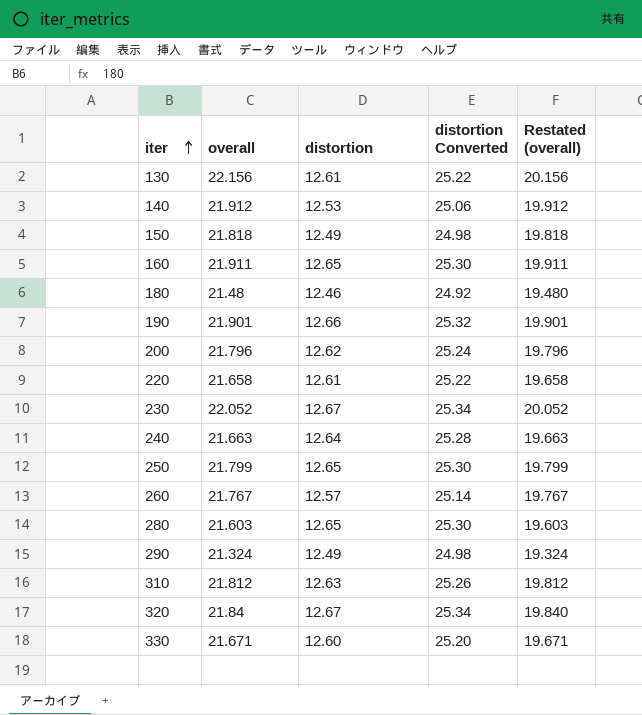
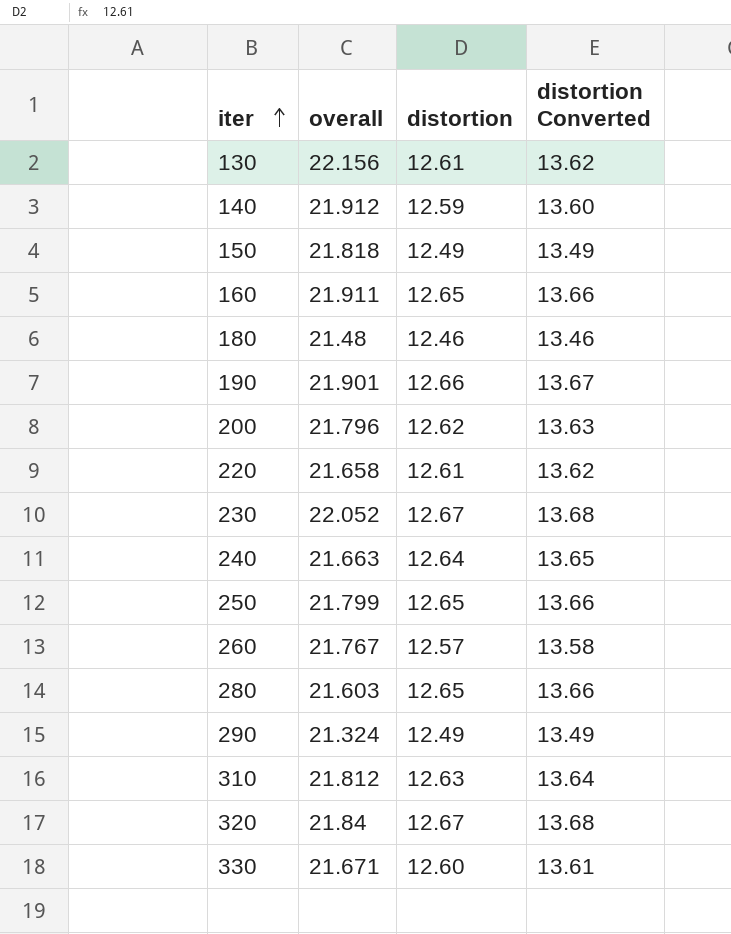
column Restated (overall) | formula: [overall] - 2 -> none
column distortion Converted | formula: [distortion] * 2 -> [distortion] * 1.08
140 | distortion: 12.53 -> 12.59

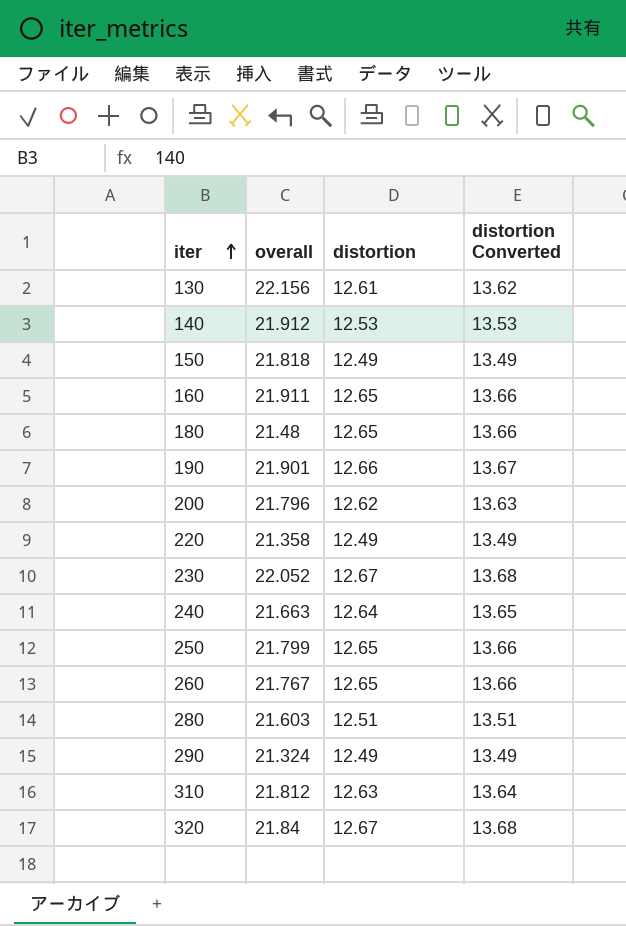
row 330: 21.671 | 12.60 | 13.61 -> none
140 | distortion: 12.59 -> 12.53
140 | distortion Converted: 13.60 -> 13.53
180 | distortion: 12.46 -> 12.65
180 | distortion Converted: 13.46 -> 13.66
220 | overall: 21.658 -> 21.358
220 | distortion: 12.61 -> 12.49
220 | distortion Converted: 13.62 -> 13.49
260 | distortion: 12.57 -> 12.65
260 | distortion Converted: 13.58 -> 13.66
280 | distortion: 12.65 -> 12.51
280 | distortion Converted: 13.66 -> 13.51

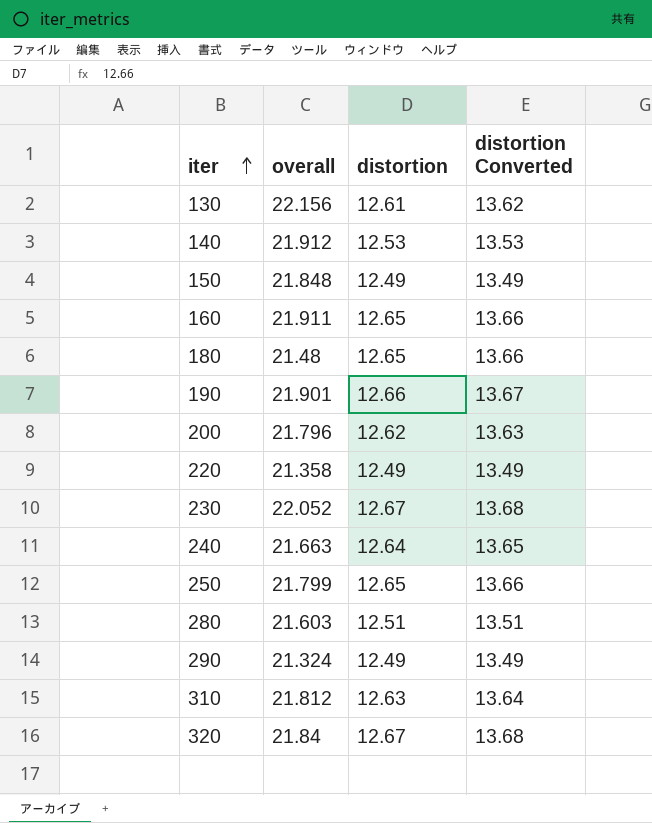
row 260: 21.767 | 12.65 | 13.66 -> none
150 | overall: 21.818 -> 21.848

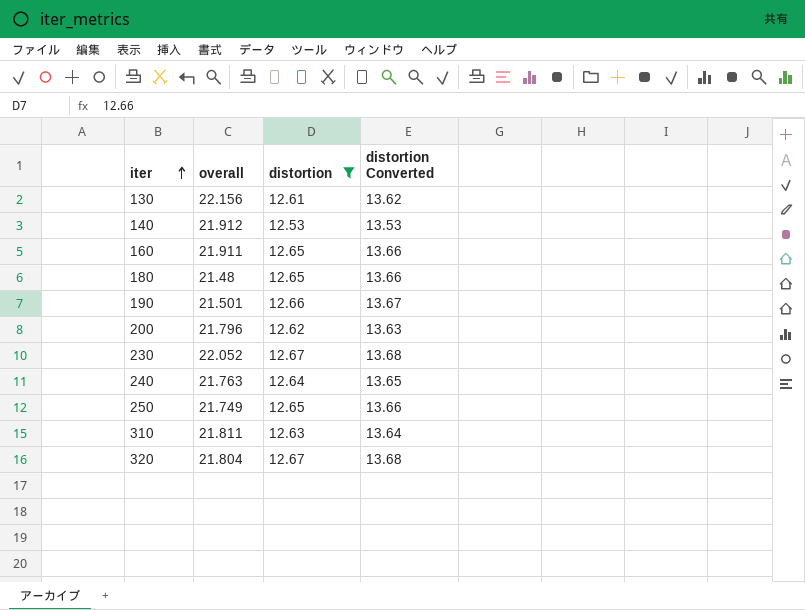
filter: none -> distortion >= 12.53
190 | overall: 21.901 -> 21.501
240 | overall: 21.663 -> 21.763
250 | overall: 21.799 -> 21.749
310 | overall: 21.812 -> 21.811
320 | overall: 21.84 -> 21.804

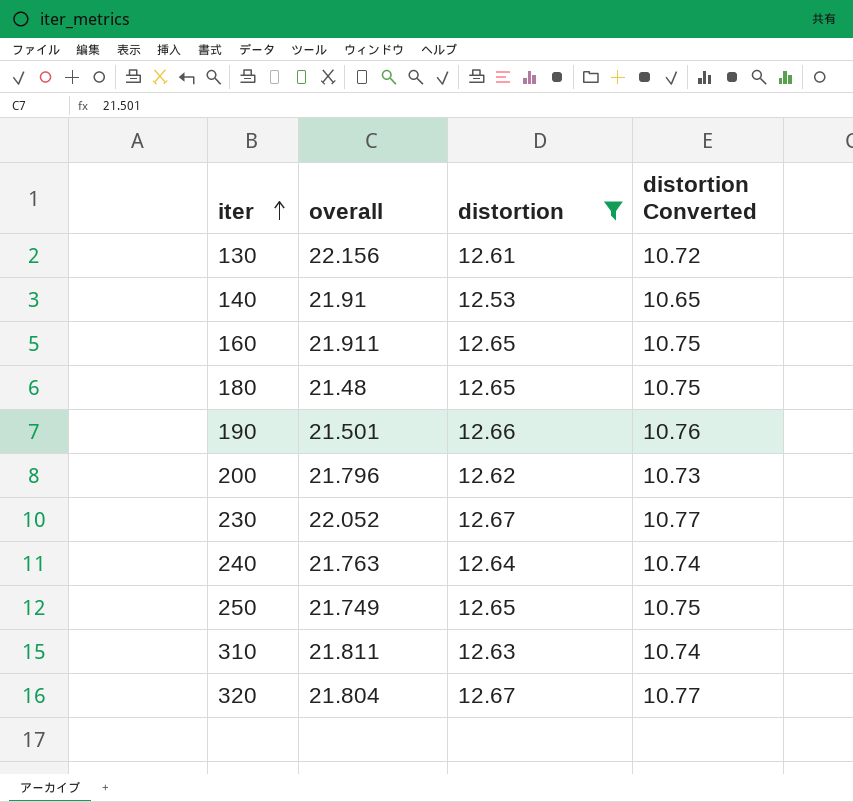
column distortion Converted | formula: [distortion] * 1.08 -> [distortion] * 0.85
140 | overall: 21.912 -> 21.91

